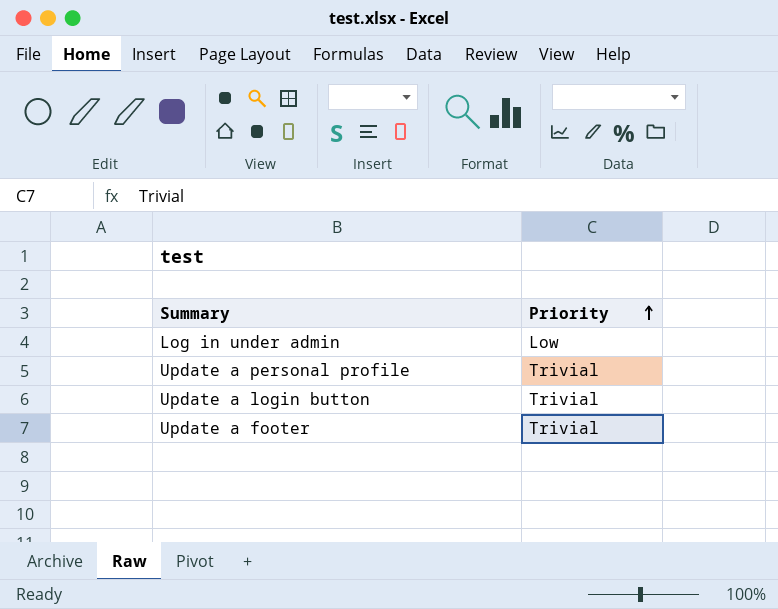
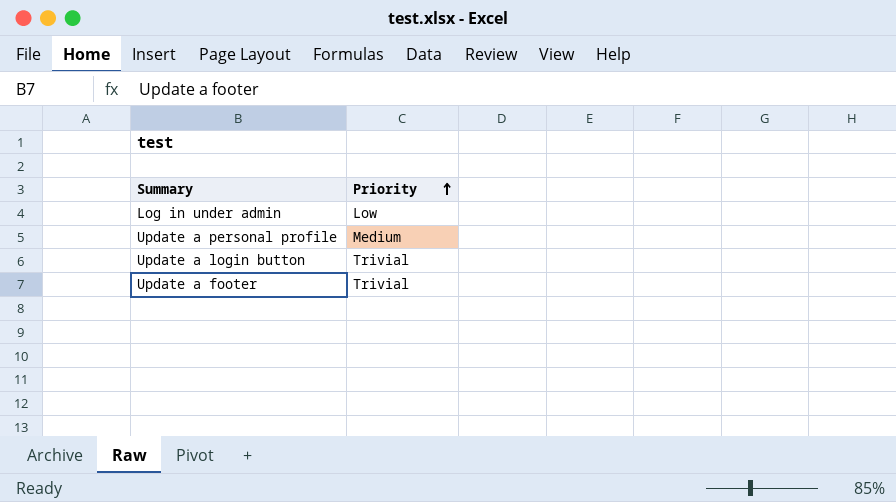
Update a personal profile | Priority: Trivial -> Medium

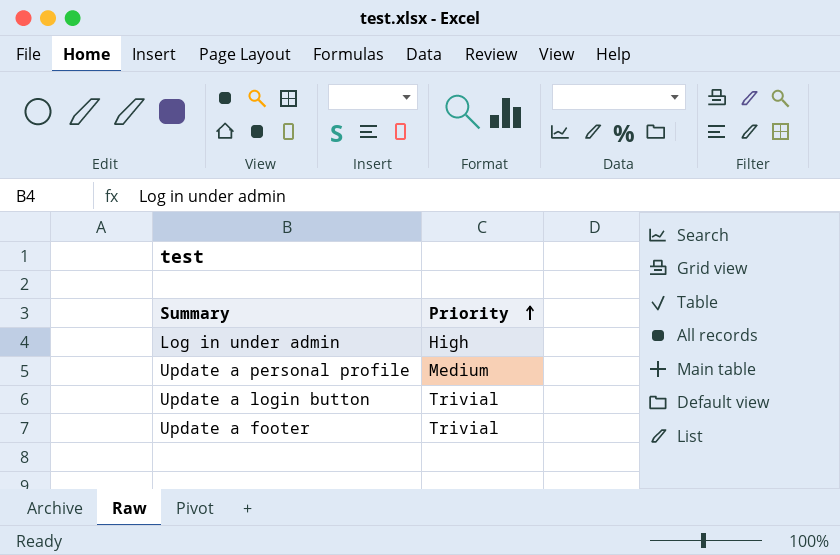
Log in under admin | Priority: Low -> High

